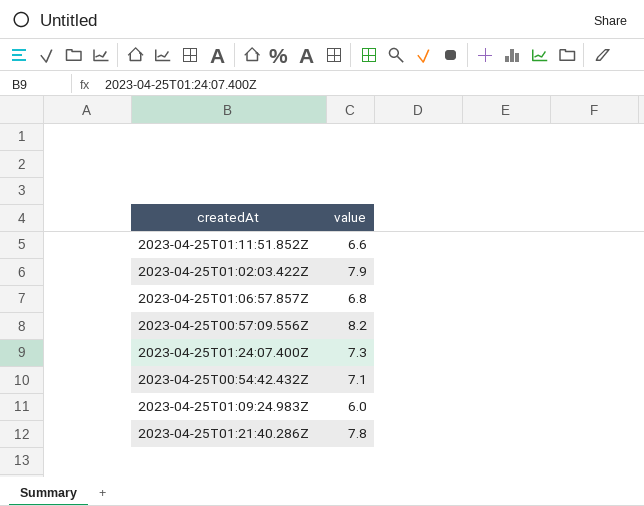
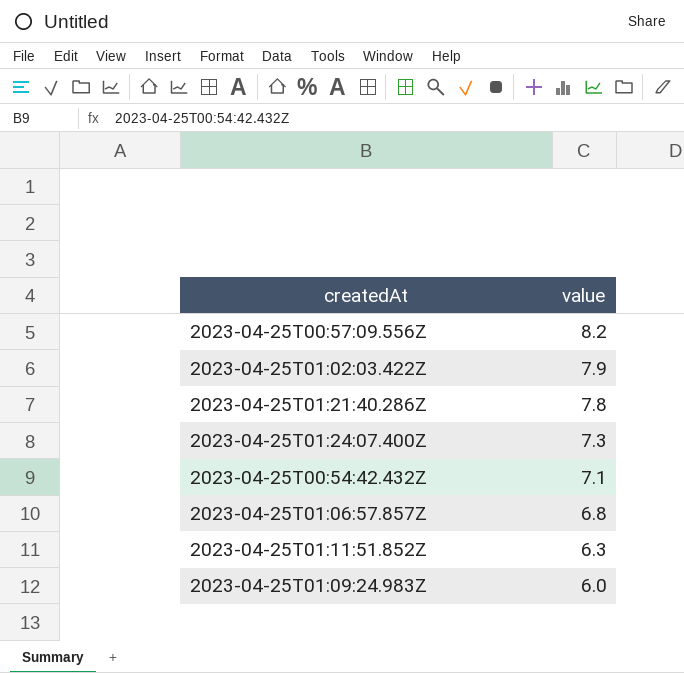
row order: none -> value descending
2023-04-25T01:11:51.852Z | value: 6.6 -> 6.3

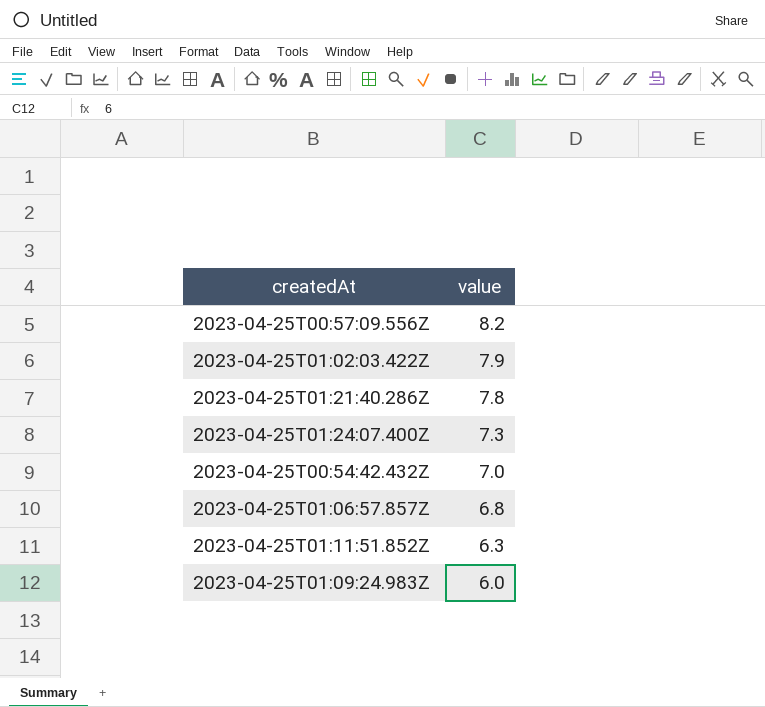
2023-04-25T00:54:42.432Z | value: 7.1 -> 7.0

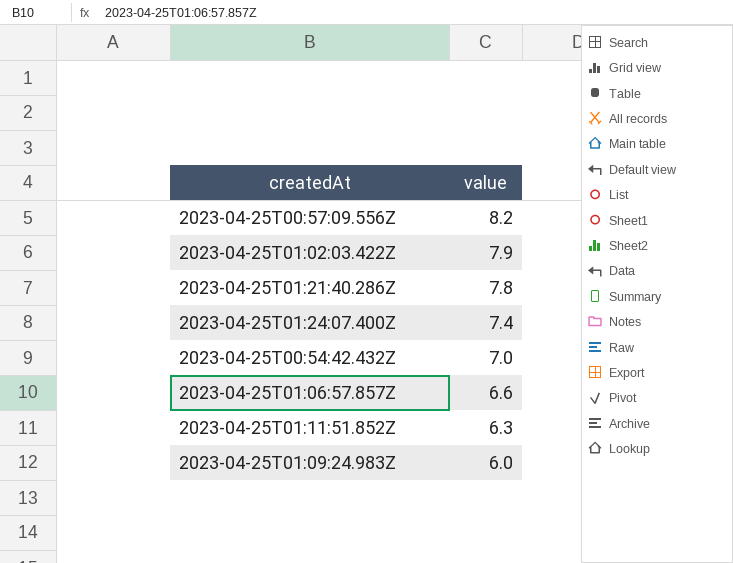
2023-04-25T01:24:07.400Z | value: 7.3 -> 7.4
2023-04-25T01:06:57.857Z | value: 6.8 -> 6.6

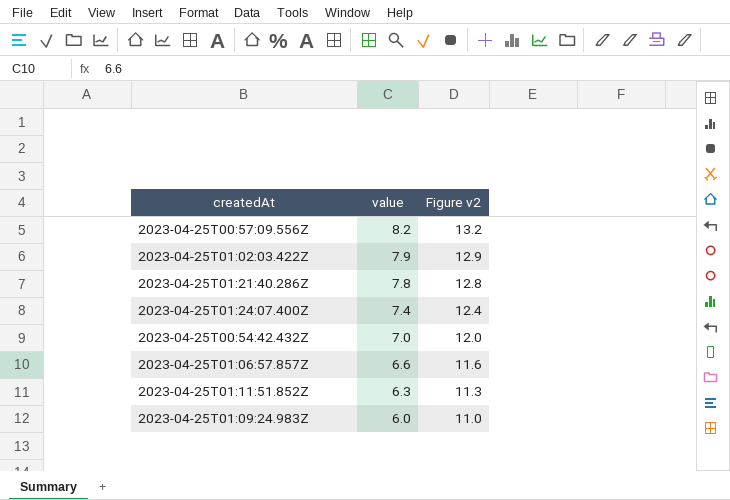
column Figure v2 | formula: none -> [value] + 5

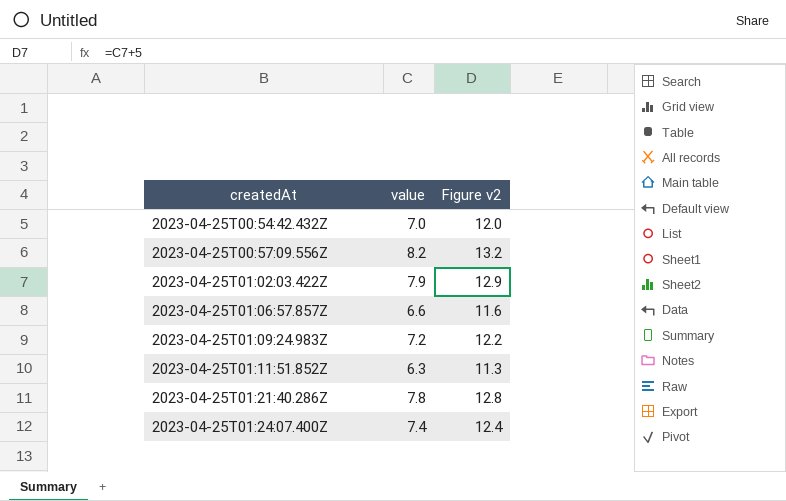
row order: value descending -> createdAt ascending
2023-04-25T01:09:24.983Z | value: 6.0 -> 7.2
2023-04-25T01:09:24.983Z | Figure v2: 11.0 -> 12.2

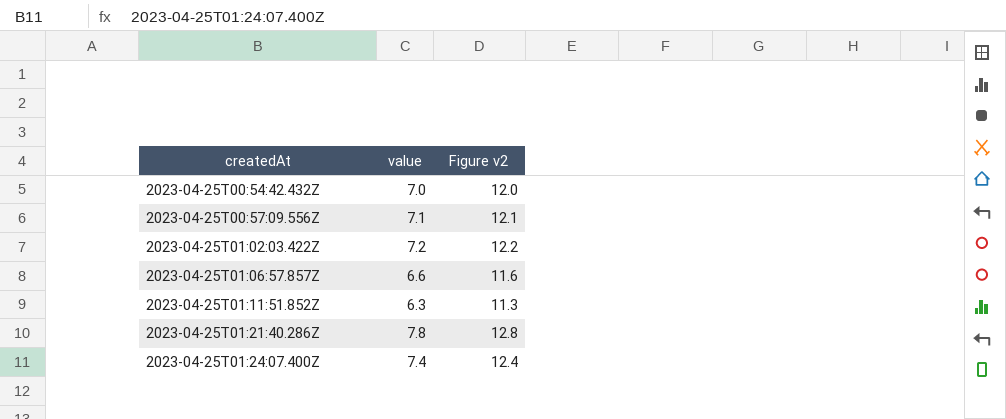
row 2023-04-25T01:09:24.983Z: 7.2 | 12.2 -> none
2023-04-25T00:57:09.556Z | value: 8.2 -> 7.1
2023-04-25T00:57:09.556Z | Figure v2: 13.2 -> 12.1
2023-04-25T01:02:03.422Z | value: 7.9 -> 7.2
2023-04-25T01:02:03.422Z | Figure v2: 12.9 -> 12.2

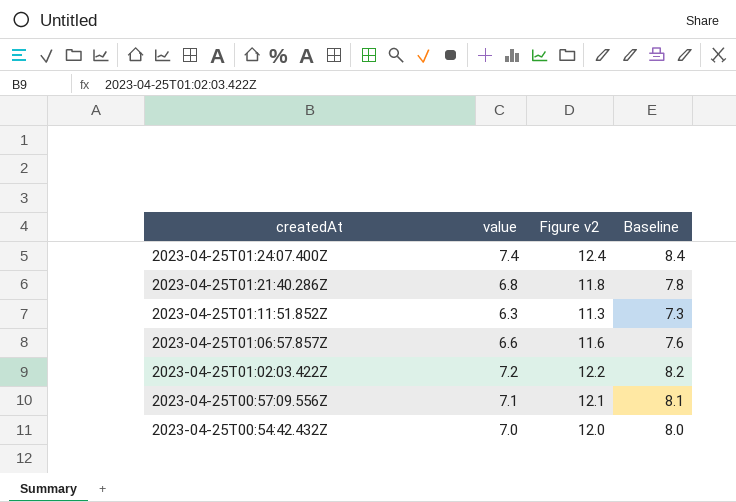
row order: createdAt ascending -> createdAt descending
column Baseline | formula: none -> [value] + 1
2023-04-25T01:21:40.286Z | value: 7.8 -> 6.8
2023-04-25T01:21:40.286Z | Figure v2: 12.8 -> 11.8

